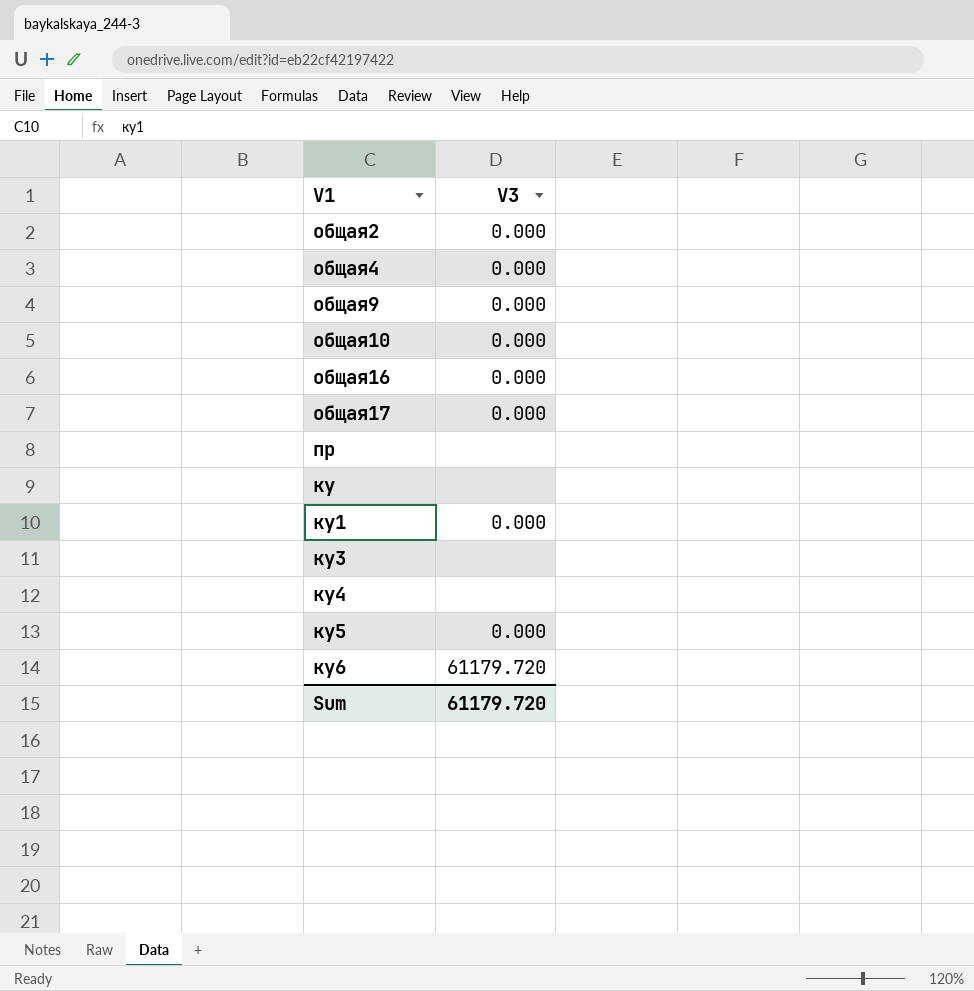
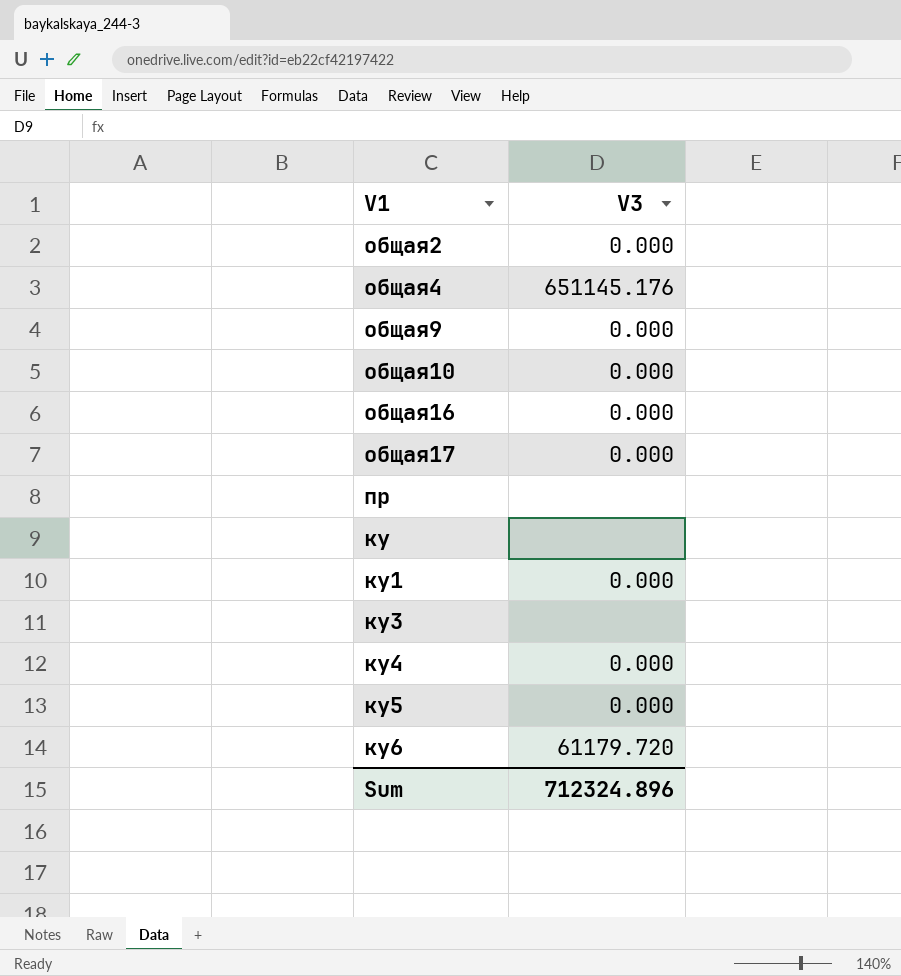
общая4 | V3: 0.000 -> 651145.176
ку4 | V3: none -> 0.000
Sum | V3: 61179.720 -> 712324.896

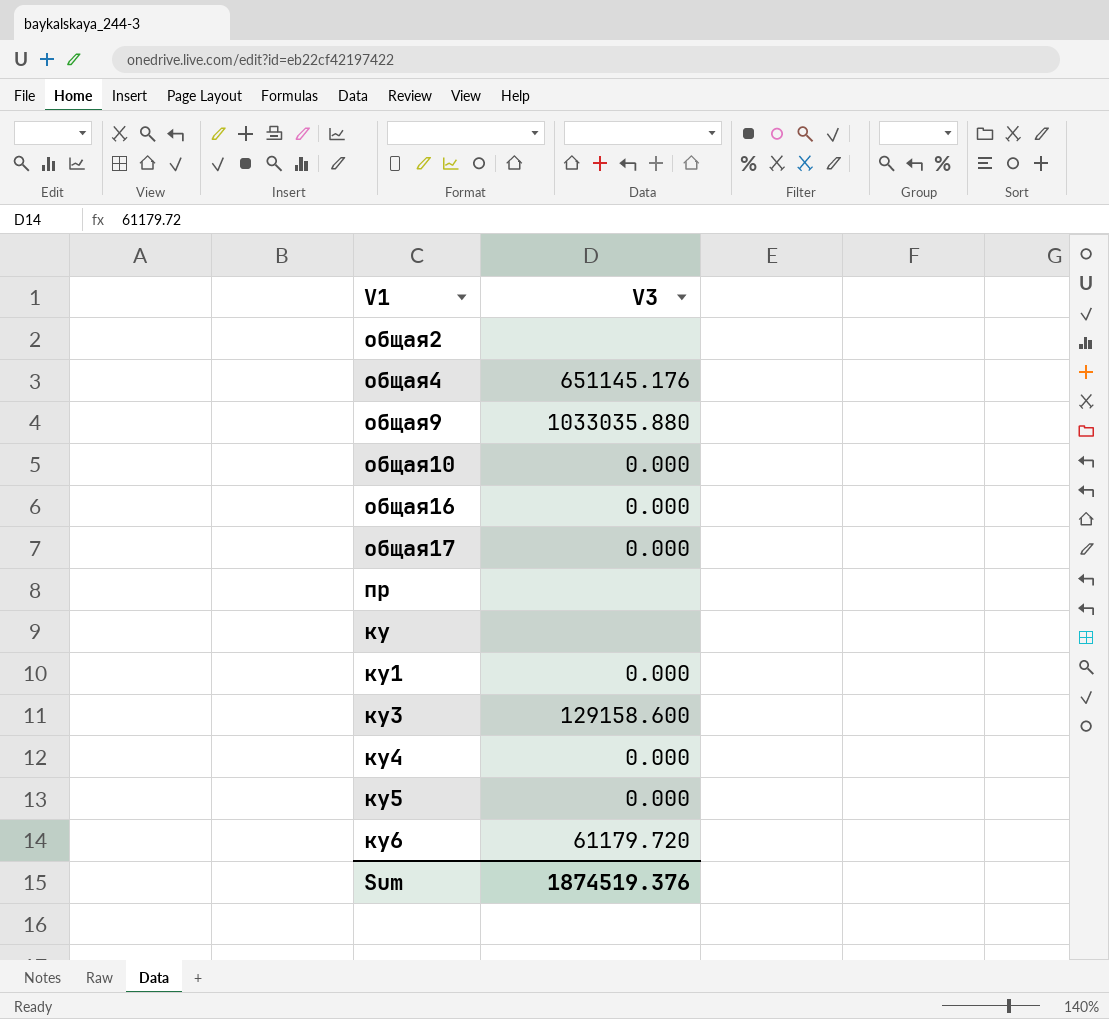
общая2 | V3: 0.000 -> none
общая9 | V3: 0.000 -> 1033035.880
ку3 | V3: none -> 129158.600
Sum | V3: 712324.896 -> 1874519.376

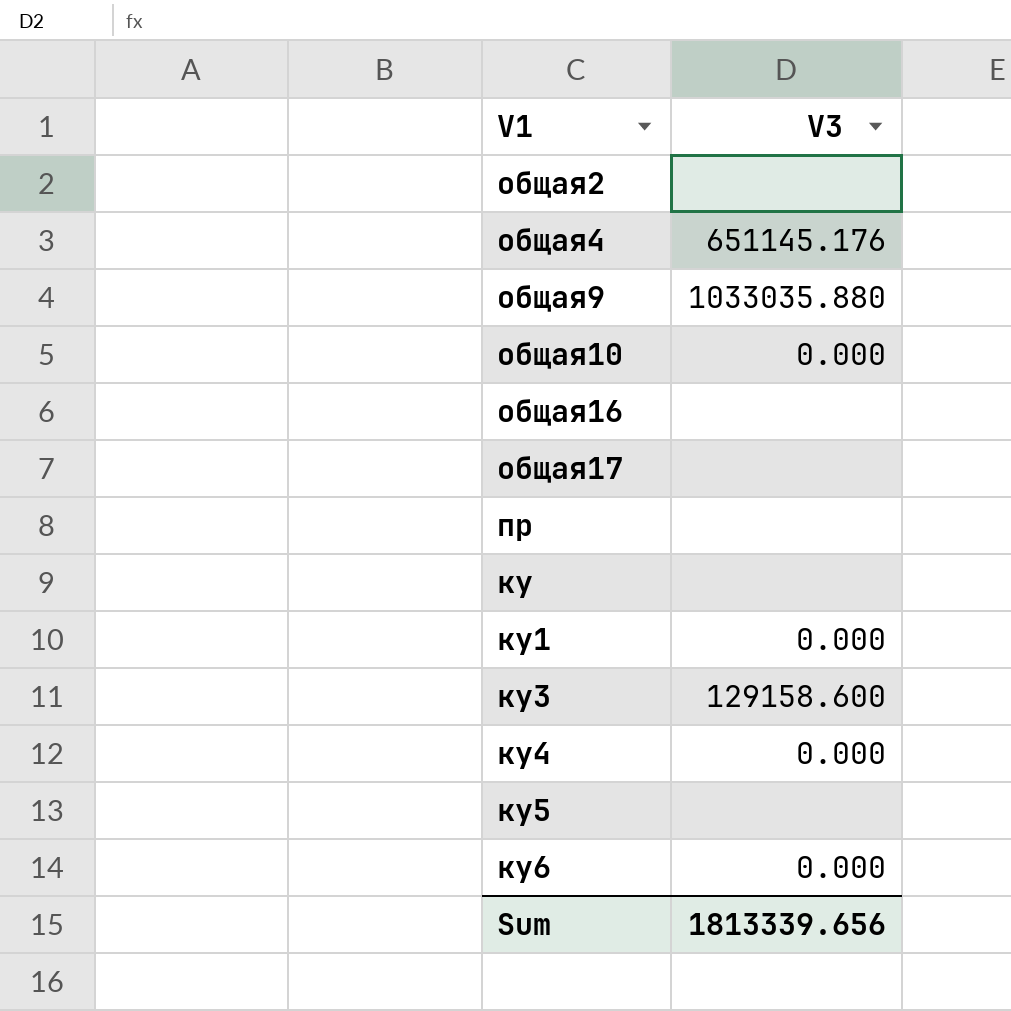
общая16 | V3: 0.000 -> none
общая17 | V3: 0.000 -> none
ку5 | V3: 0.000 -> none
ку6 | V3: 61179.720 -> 0.000
Sum | V3: 1874519.376 -> 1813339.656

